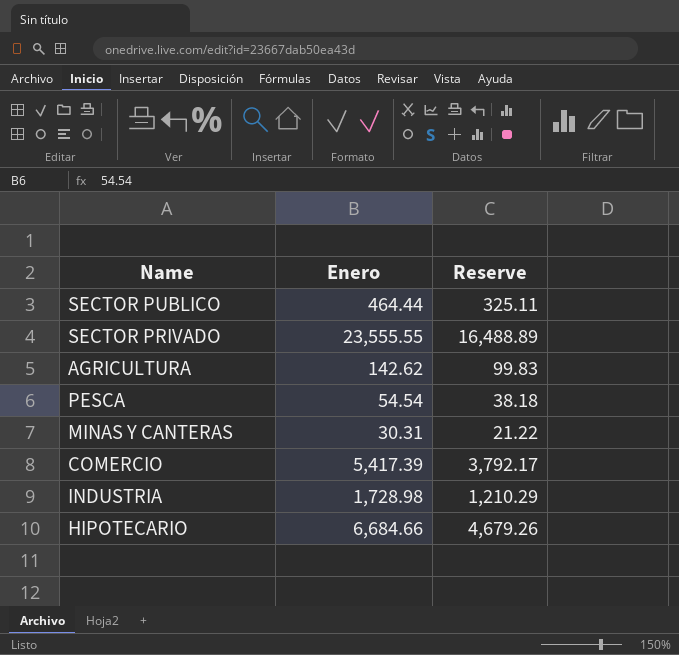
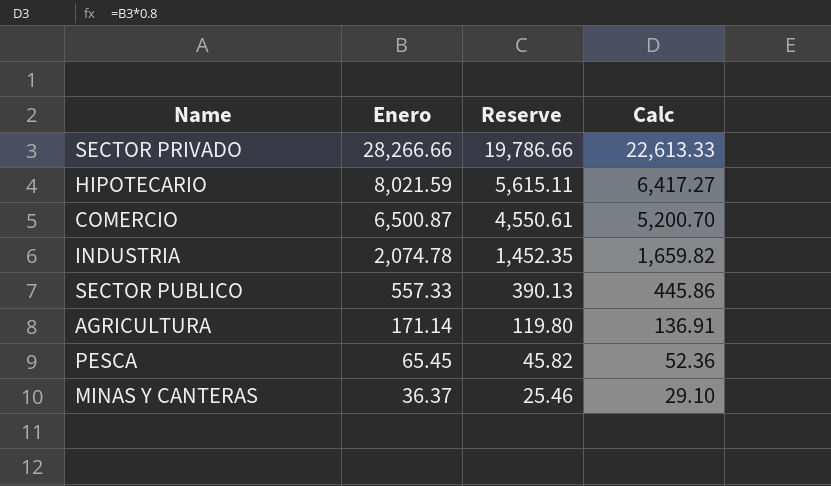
row order: none -> Enero descending
column Calc | formula: none -> [Enero] * 0.8
SECTOR PRIVADO | Enero: 23,555.55 -> 28,266.66
SECTOR PRIVADO | Reserve: 16,488.89 -> 19,786.66
HIPOTECARIO | Enero: 6,684.66 -> 8,021.59
HIPOTECARIO | Reserve: 4,679.26 -> 5,615.11
COMERCIO | Enero: 5,417.39 -> 6,500.87
COMERCIO | Reserve: 3,792.17 -> 4,550.61
INDUSTRIA | Enero: 1,728.98 -> 2,074.78
INDUSTRIA | Reserve: 1,210.29 -> 1,452.35
SECTOR PUBLICO | Enero: 464.44 -> 557.33
SECTOR PUBLICO | Reserve: 325.11 -> 390.13
AGRICULTURA | Enero: 142.62 -> 171.14
AGRICULTURA | Reserve: 99.83 -> 119.80
PESCA | Enero: 54.54 -> 65.45
PESCA | Reserve: 38.18 -> 45.82
MINAS Y CANTERAS | Enero: 30.31 -> 36.37
MINAS Y CANTERAS | Reserve: 21.22 -> 25.46

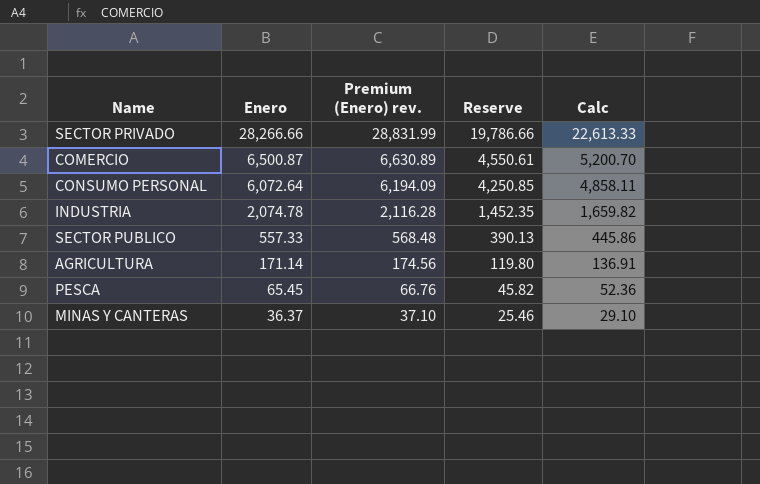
column Premium (Enero) rev. | formula: none -> [Enero] * 1.02
row HIPOTECARIO: 8,021.59 | 5,615.11 | 6,417.27 -> none
row CONSUMO PERSONAL: none -> 6,072.64 | 6,194.09 | 4,250.85 | 4,858.11

